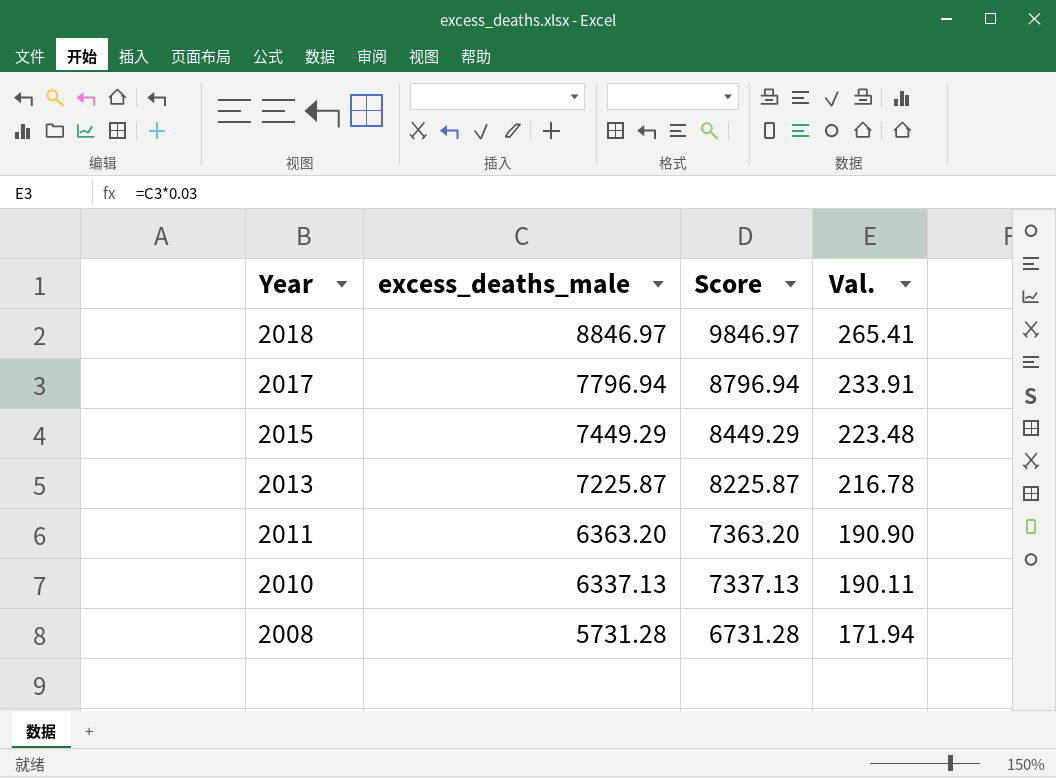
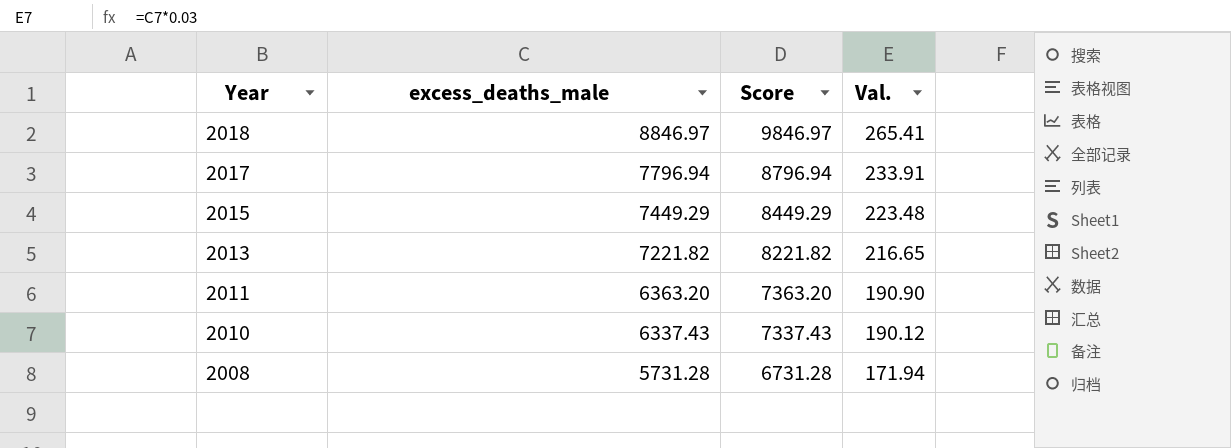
2013 | excess_deaths_male: 7225.87 -> 7221.82
2013 | Score: 8225.87 -> 8221.82
2013 | Val.: 216.78 -> 216.65
2010 | excess_deaths_male: 6337.13 -> 6337.43
2010 | Score: 7337.13 -> 7337.43
2010 | Val.: 190.11 -> 190.12

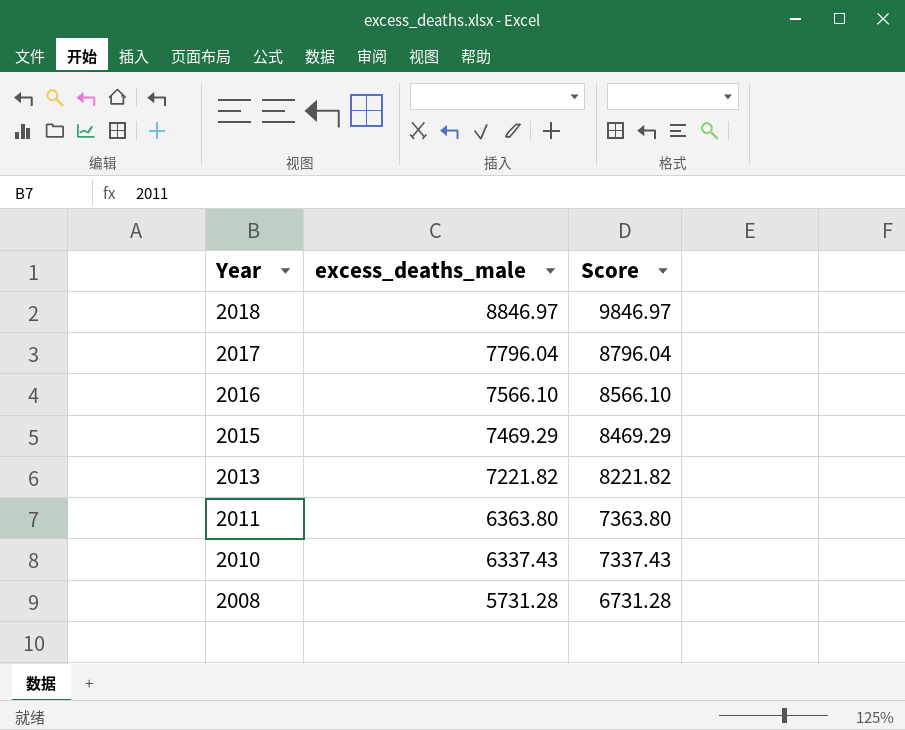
column Val. | formula: [excess_deaths_male] * 0.03 -> none
2017 | excess_deaths_male: 7796.94 -> 7796.04
2017 | Score: 8796.94 -> 8796.04
row 2016: none -> 7566.10 | 8566.10
2015 | excess_deaths_male: 7449.29 -> 7469.29
2015 | Score: 8449.29 -> 8469.29
2011 | excess_deaths_male: 6363.20 -> 6363.80
2011 | Score: 7363.20 -> 7363.80

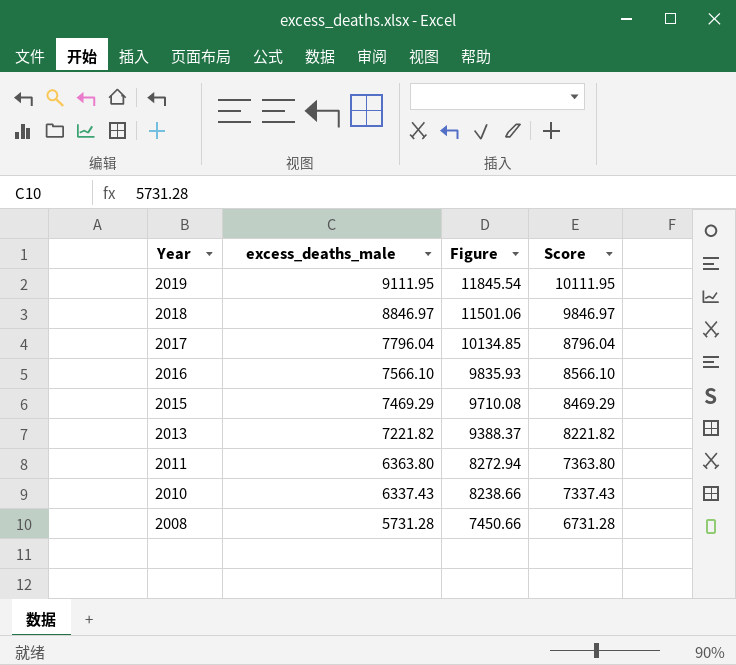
column Figure | formula: none -> [excess_deaths_male] * 1.3
row 2019: none -> 9111.95 | 11845.54 | 10111.95

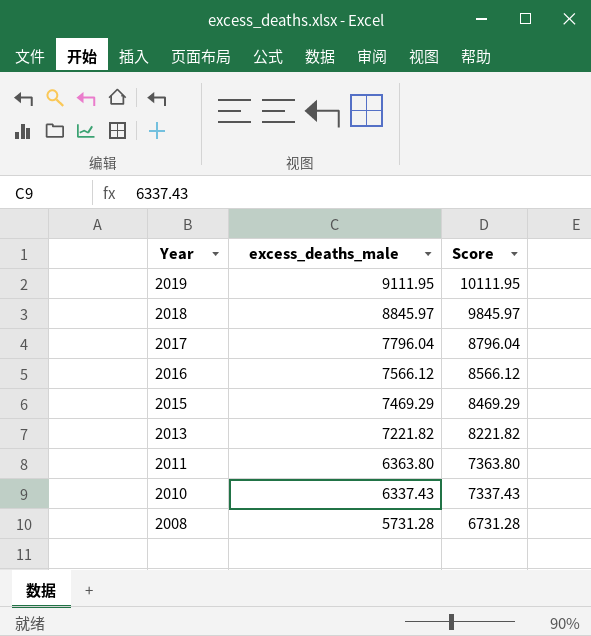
column Figure | formula: [excess_deaths_male] * 1.3 -> none
2018 | excess_deaths_male: 8846.97 -> 8845.97
2018 | Score: 9846.97 -> 9845.97
2016 | excess_deaths_male: 7566.10 -> 7566.12
2016 | Score: 8566.10 -> 8566.12

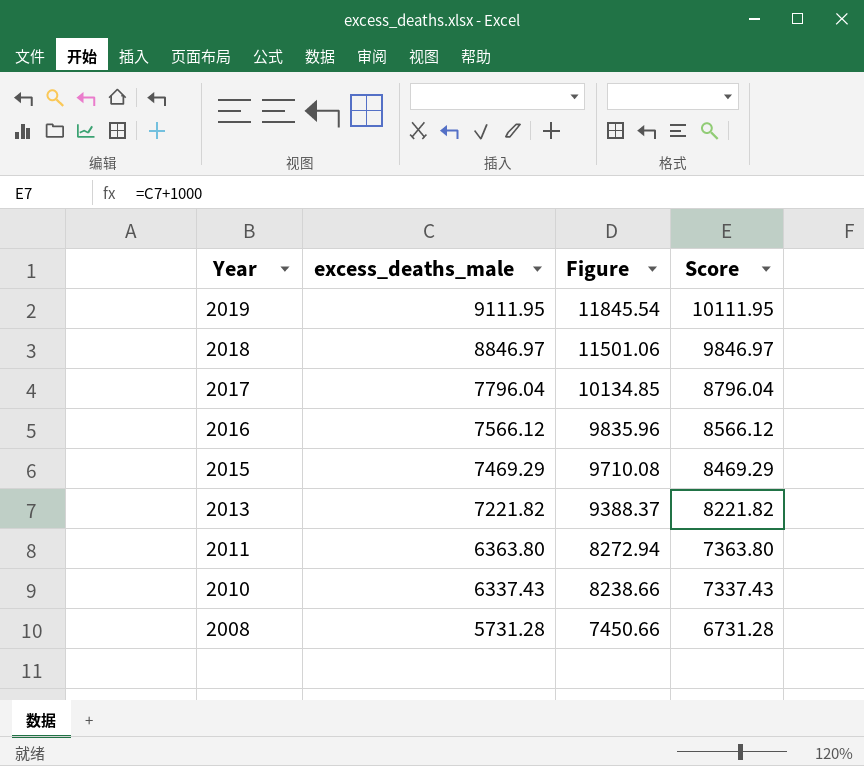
column Figure | formula: none -> [excess_deaths_male] * 1.3
2018 | excess_deaths_male: 8845.97 -> 8846.97
2018 | Score: 9845.97 -> 9846.97

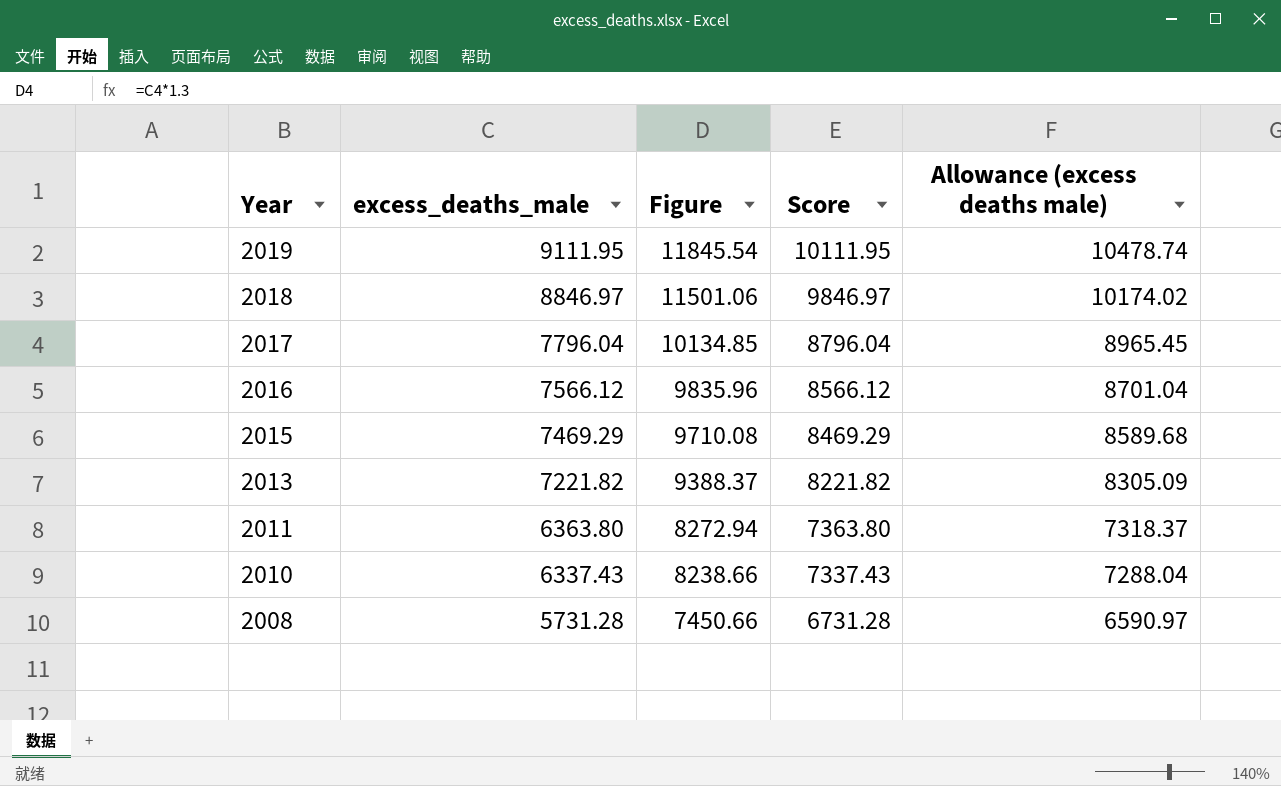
column Allowance (excess deaths male) | formula: none -> [excess_deaths_male] * 1.15

